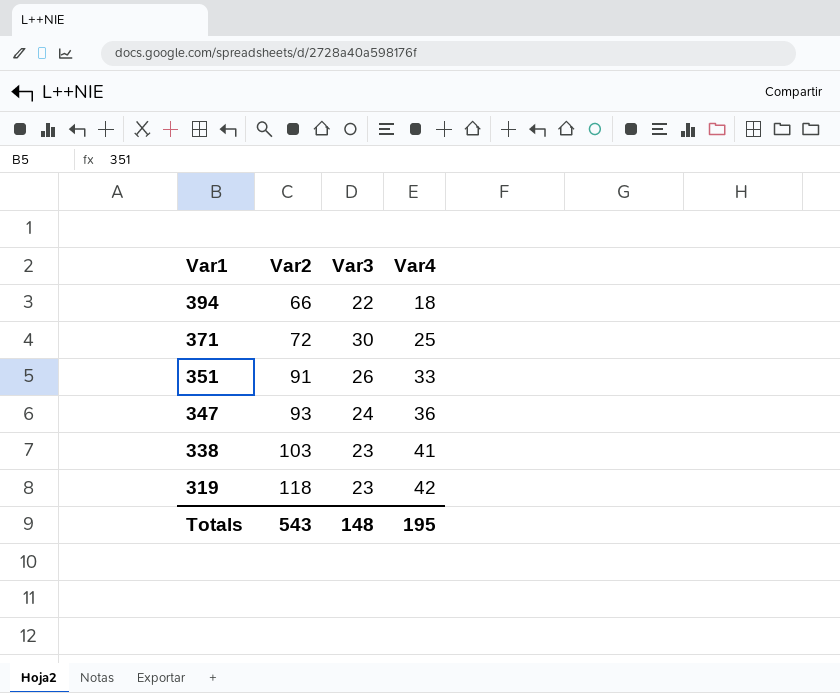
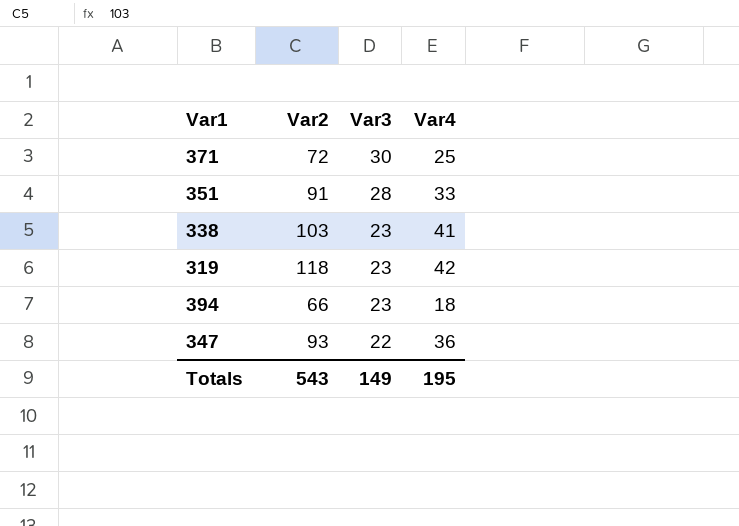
row order: Var1 descending -> Var3 descending
351 | Var3: 26 -> 28
394 | Var3: 22 -> 23
347 | Var3: 24 -> 22
Totals | Var3: 148 -> 149

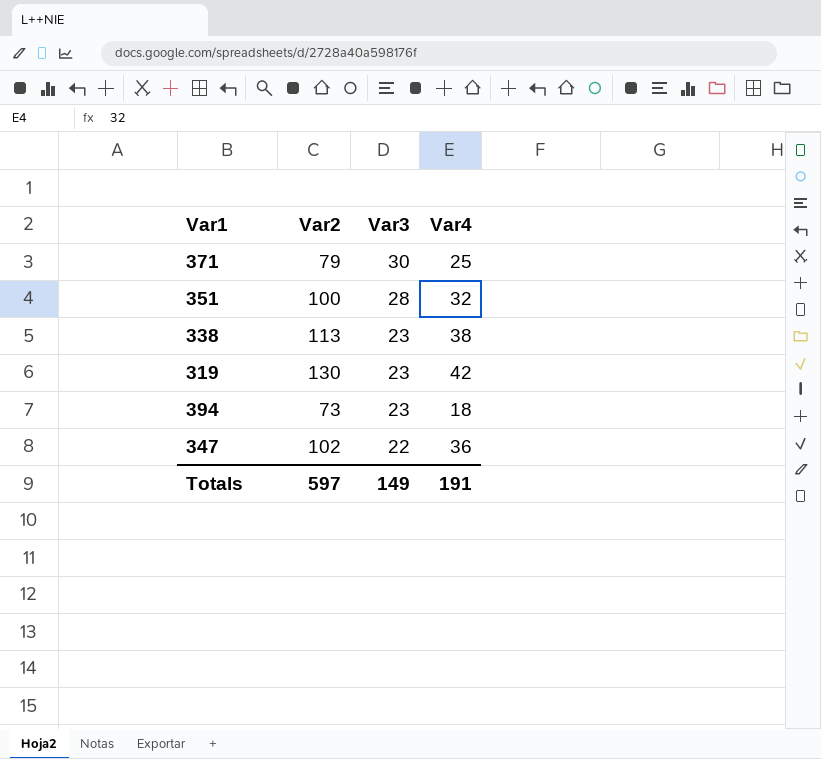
371 | Var2: 72 -> 79
351 | Var2: 91 -> 100
351 | Var4: 33 -> 32
338 | Var2: 103 -> 113
338 | Var4: 41 -> 38
319 | Var2: 118 -> 130
394 | Var2: 66 -> 73
347 | Var2: 93 -> 102
Totals | Var2: 543 -> 597
Totals | Var4: 195 -> 191

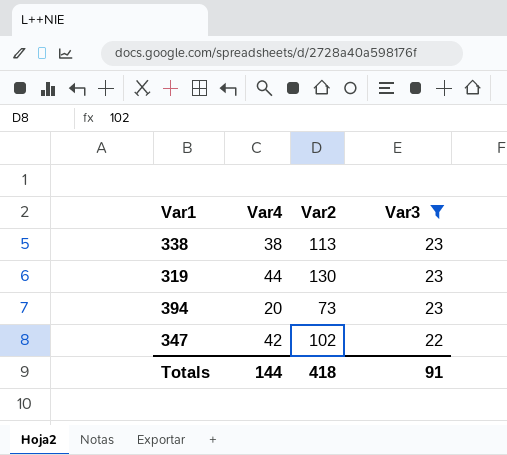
filter: none -> Var3 <= 23
column Var4 | position: 4 -> 2
319 | Var4: 42 -> 44
394 | Var4: 18 -> 20
347 | Var4: 36 -> 42
Totals | Var4: 191 -> 144
Totals | Var2: 597 -> 418
Totals | Var3: 149 -> 91

